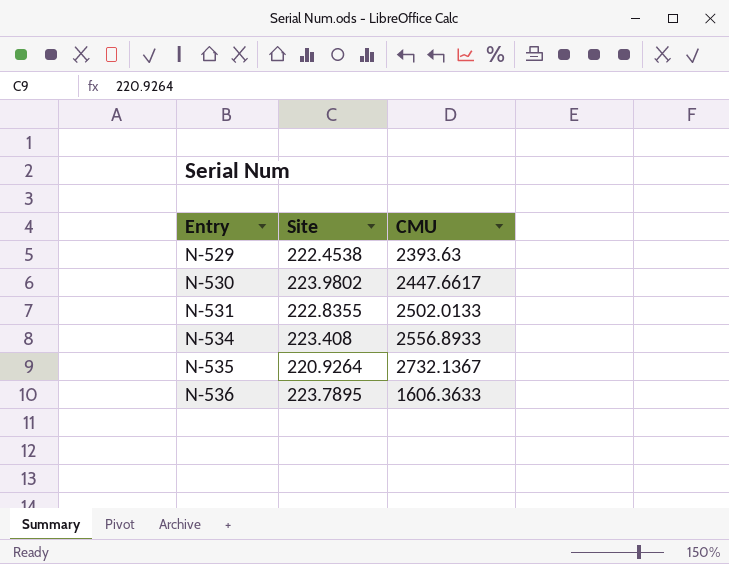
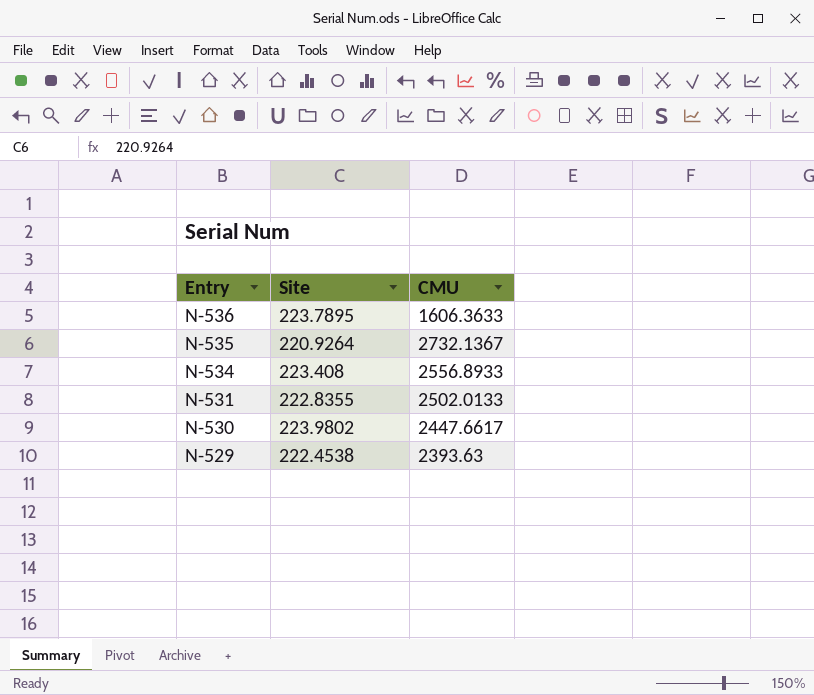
row order: Entry ascending -> Entry descending

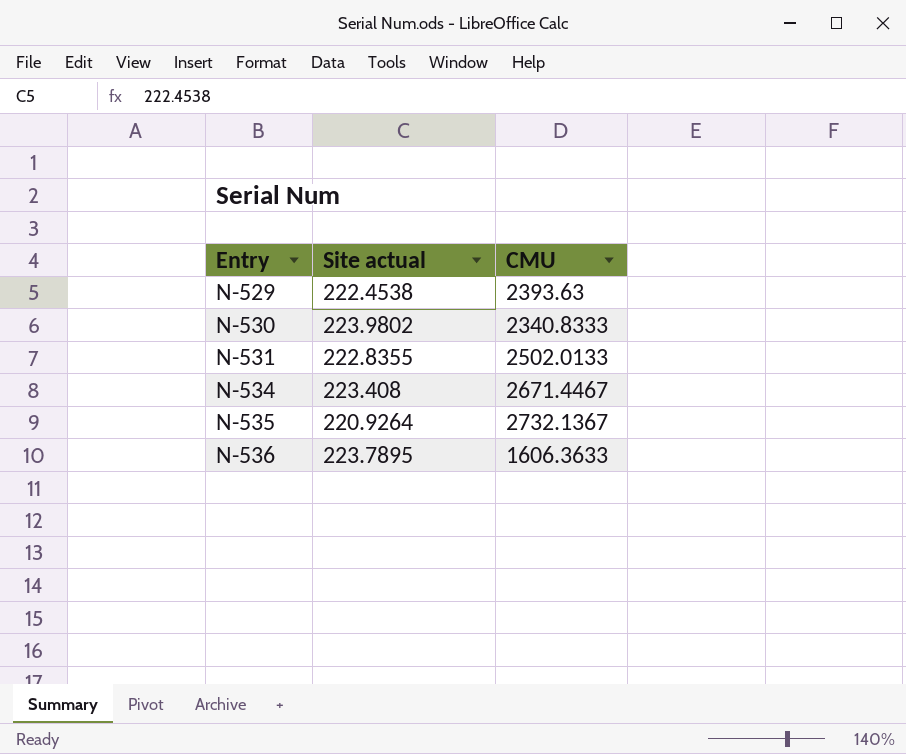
row order: Entry descending -> Entry ascending
column name: Site -> Site actual
N-530 | CMU: 2447.6617 -> 2340.8333
N-534 | CMU: 2556.8933 -> 2671.4467

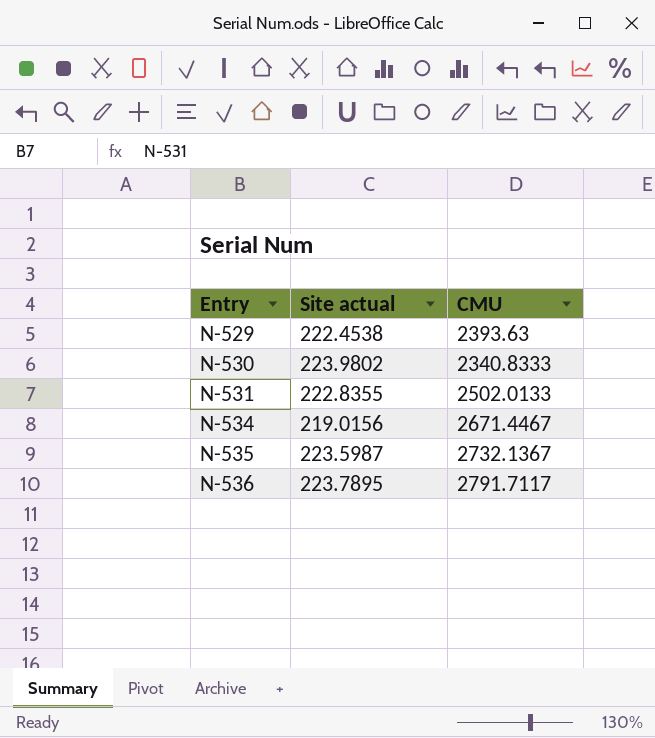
N-534 | Site actual: 223.408 -> 219.0156
N-535 | Site actual: 220.9264 -> 223.5987
N-536 | CMU: 1606.3633 -> 2791.7117

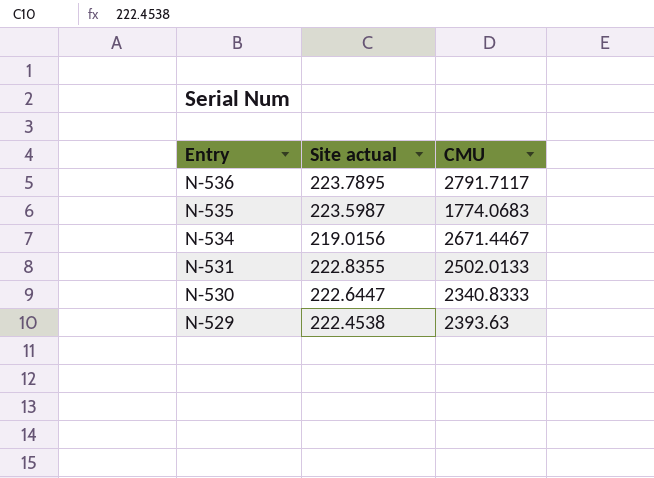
row order: Entry ascending -> Entry descending
N-535 | CMU: 2732.1367 -> 1774.0683
N-530 | Site actual: 223.9802 -> 222.6447

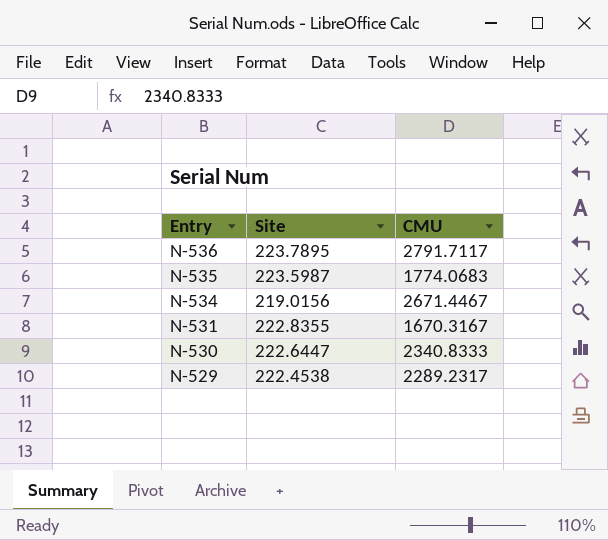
column name: Site actual -> Site
N-531 | CMU: 2502.0133 -> 1670.3167
N-529 | CMU: 2393.63 -> 2289.2317

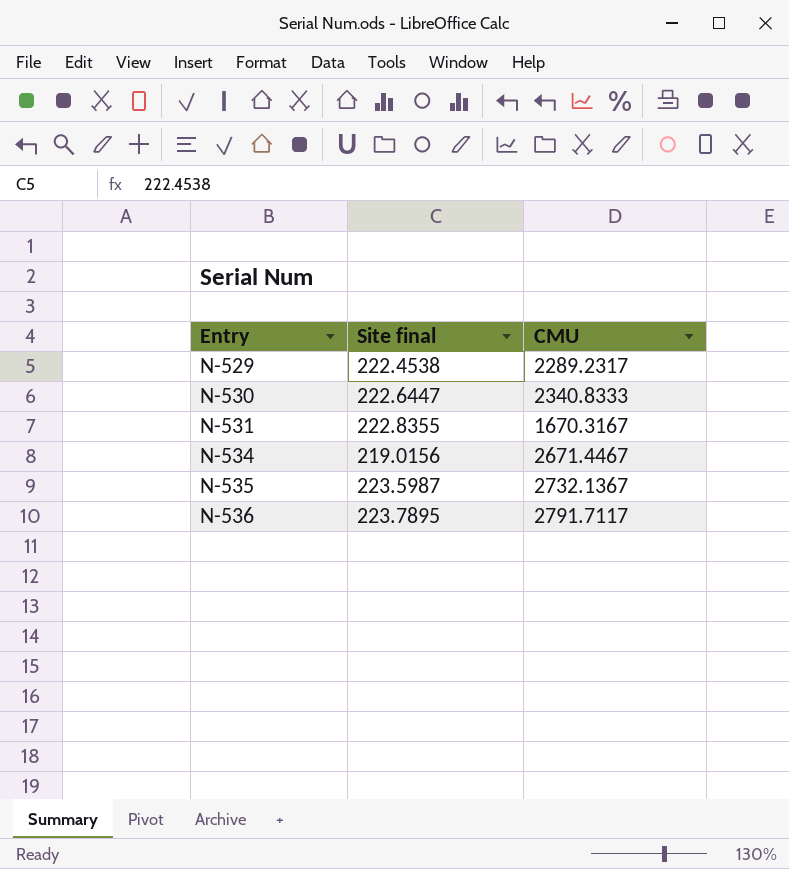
row order: Entry descending -> Entry ascending
column name: Site -> Site final
N-535 | CMU: 1774.0683 -> 2732.1367

